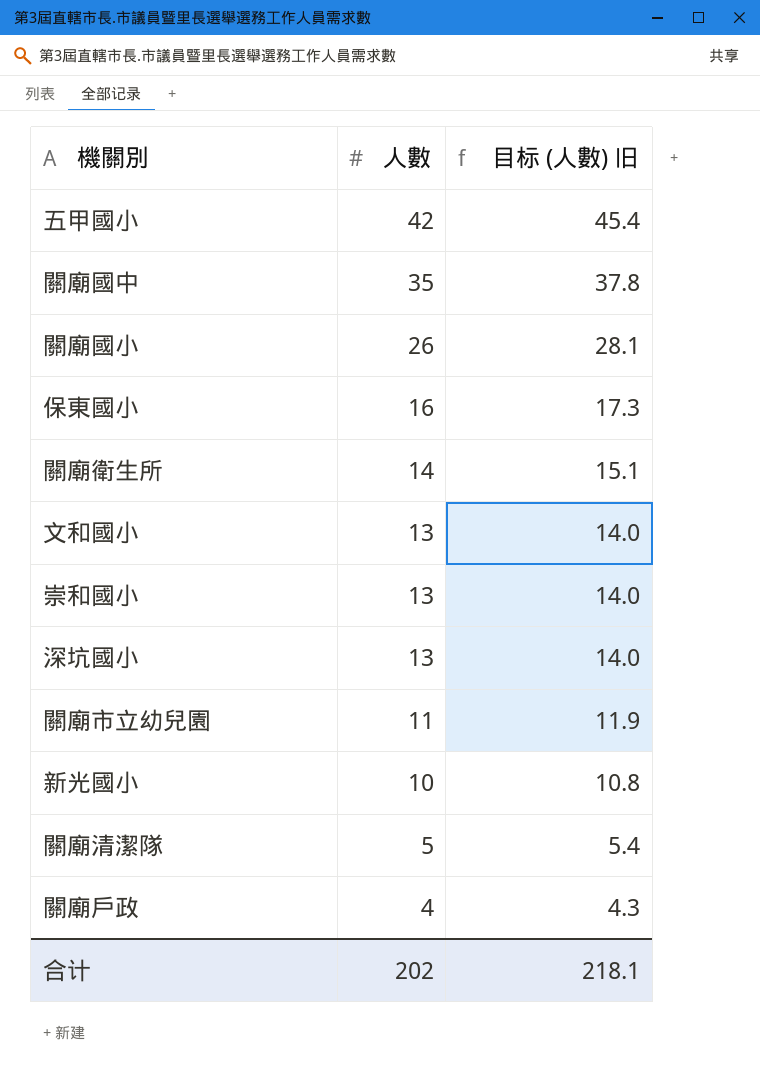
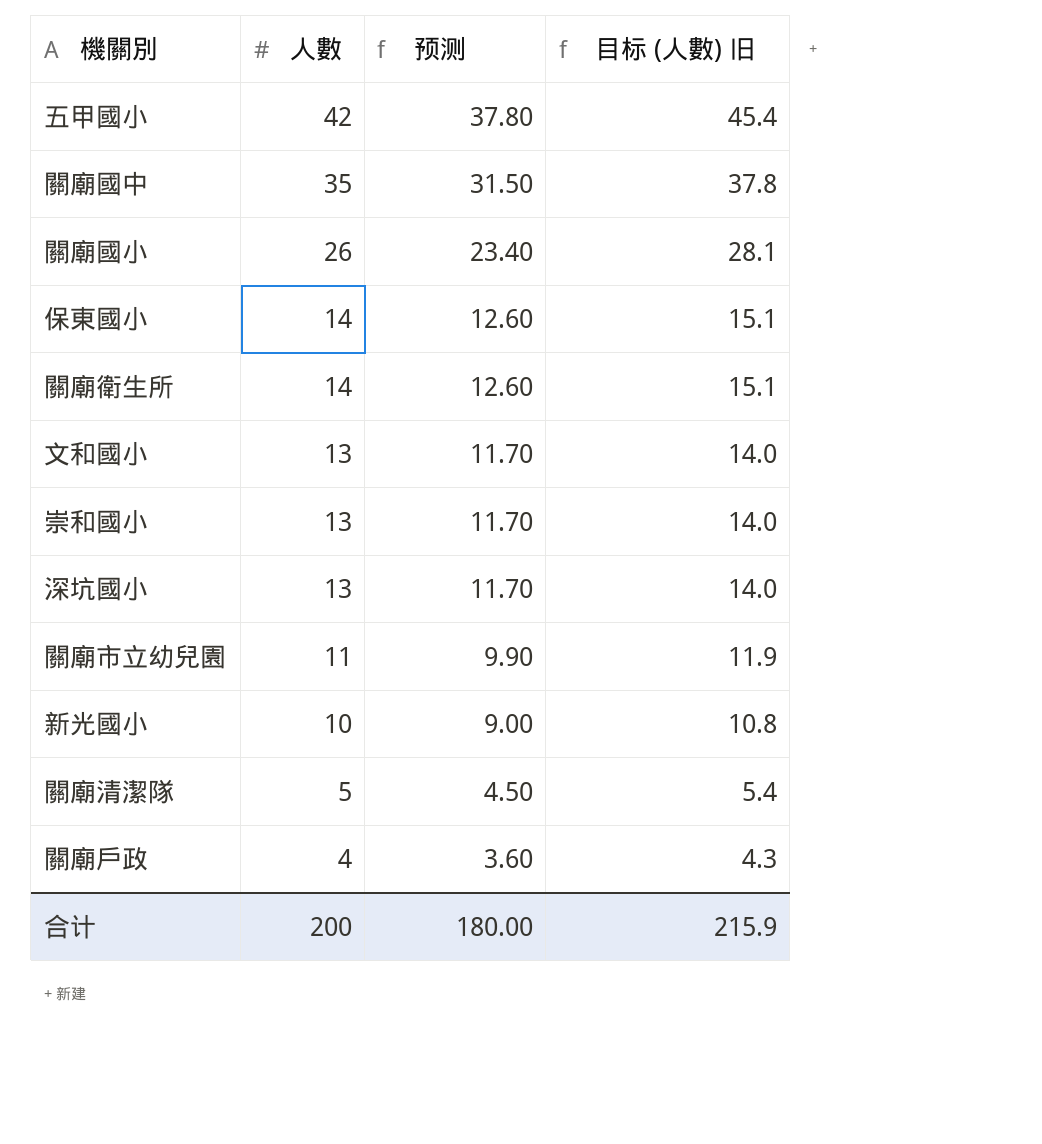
column 预测 | formula: none -> [人數] * 0.9
保東國小 | 人數: 16 -> 14
保東國小 | 目标 (人數) 旧: 17.3 -> 15.1
合计 | 人數: 202 -> 200
合计 | 目标 (人數) 旧: 218.1 -> 215.9

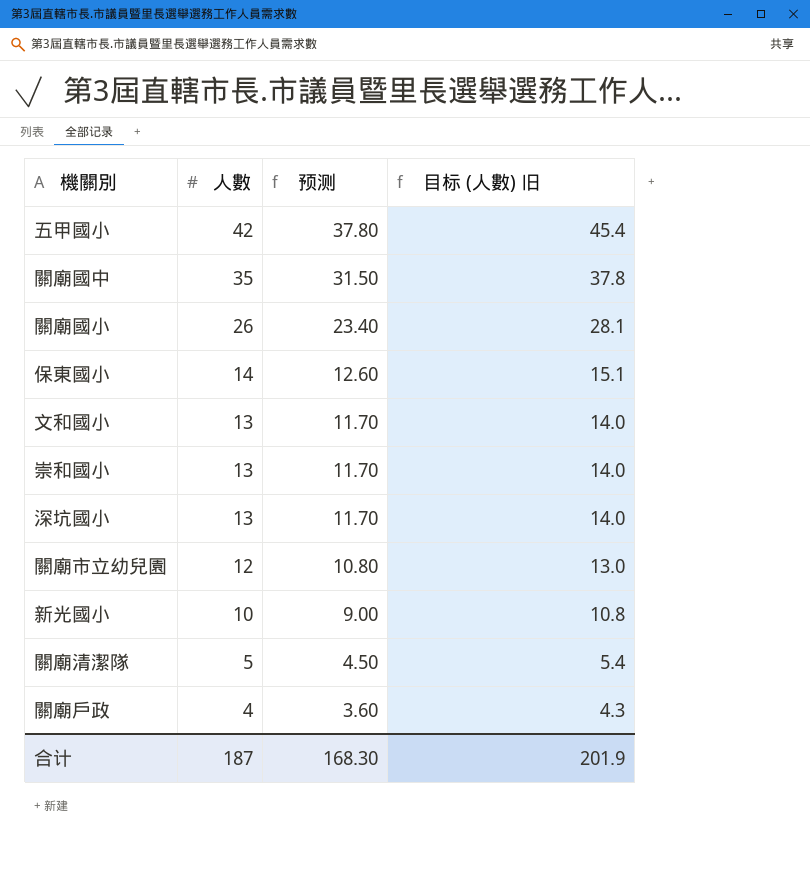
row 關廟衛生所: 14 | 12.60 | 15.1 -> none
關廟市立幼兒園 | 人數: 11 -> 12
關廟市立幼兒園 | 预测: 9.90 -> 10.80
關廟市立幼兒園 | 目标 (人數) 旧: 11.9 -> 13.0
合计 | 人數: 200 -> 187
合计 | 预测: 180.00 -> 168.30
合计 | 目标 (人數) 旧: 215.9 -> 201.9

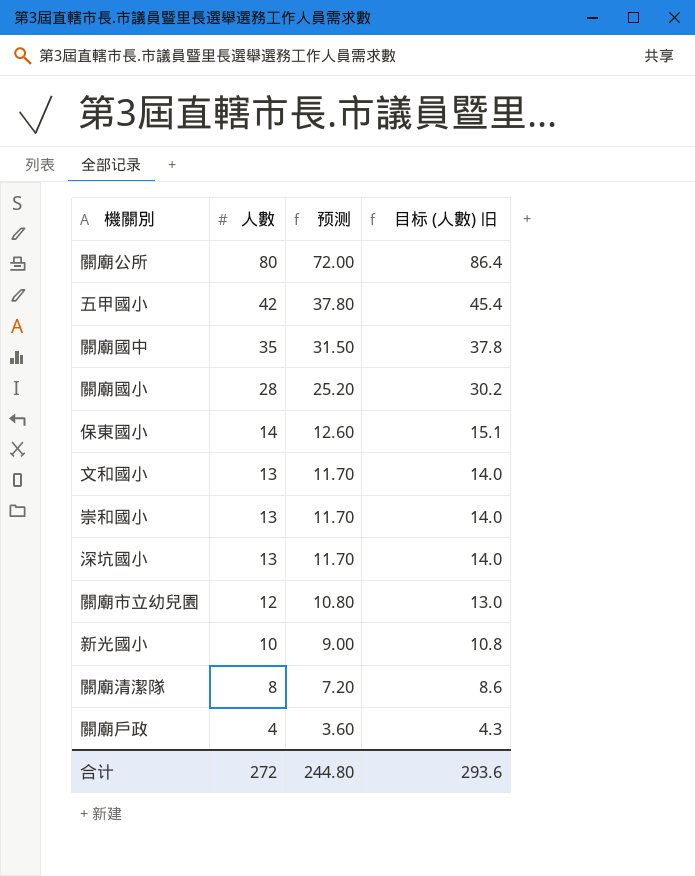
row 關廟公所: none -> 80 | 72.00 | 86.4
關廟國小 | 人數: 26 -> 28
關廟國小 | 预测: 23.40 -> 25.20
關廟國小 | 目标 (人數) 旧: 28.1 -> 30.2
關廟清潔隊 | 人數: 5 -> 8
關廟清潔隊 | 预测: 4.50 -> 7.20
關廟清潔隊 | 目标 (人數) 旧: 5.4 -> 8.6
合计 | 人數: 187 -> 272
合计 | 预测: 168.30 -> 244.80
合计 | 目标 (人數) 旧: 201.9 -> 293.6

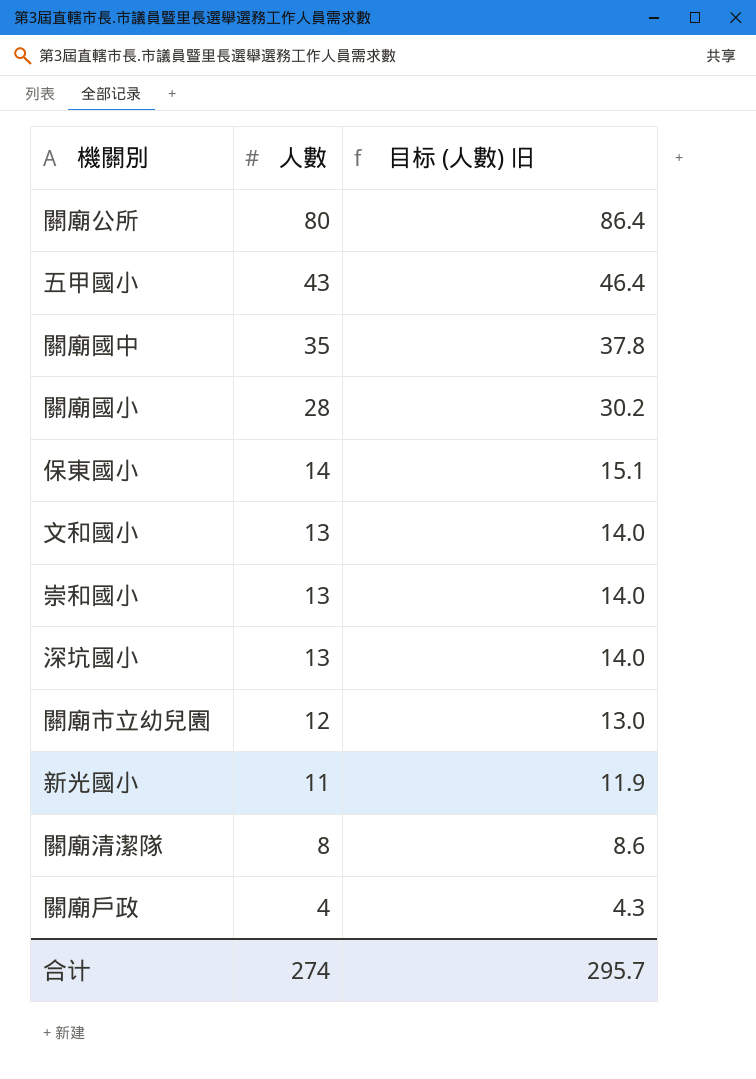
column 预测 | formula: [人數] * 0.9 -> none
五甲國小 | 人數: 42 -> 43
五甲國小 | 目标 (人數) 旧: 45.4 -> 46.4
新光國小 | 人數: 10 -> 11
新光國小 | 目标 (人數) 旧: 10.8 -> 11.9
合计 | 人數: 272 -> 274
合计 | 目标 (人數) 旧: 293.6 -> 295.7

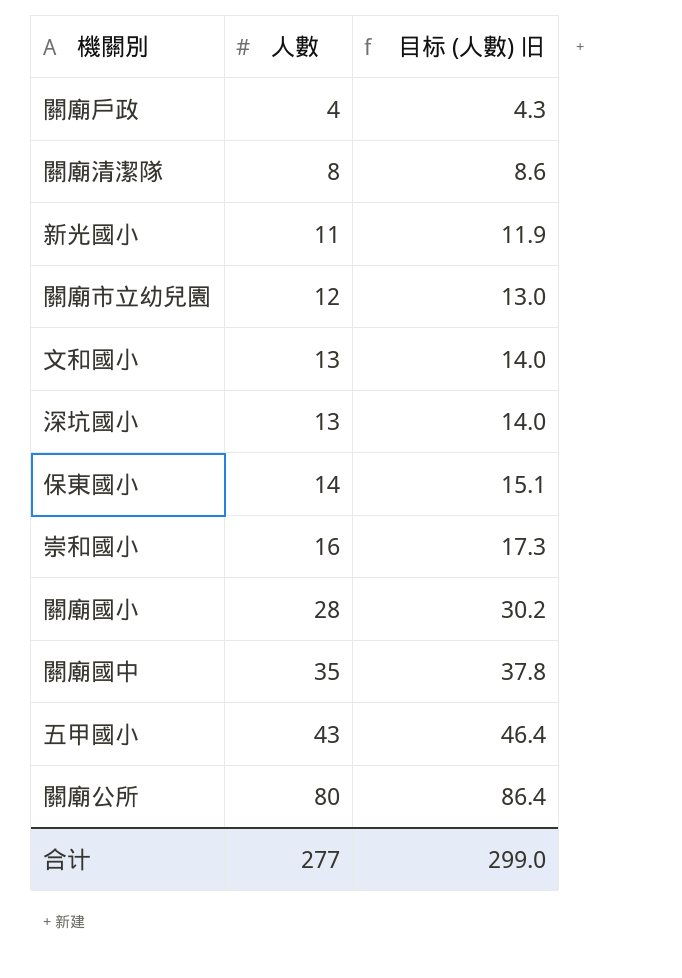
row order: 人數 descending -> 人數 ascending
崇和國小 | 人數: 13 -> 16
崇和國小 | 目标 (人數) 旧: 14.0 -> 17.3
合计 | 人數: 274 -> 277
合计 | 目标 (人數) 旧: 295.7 -> 299.0

